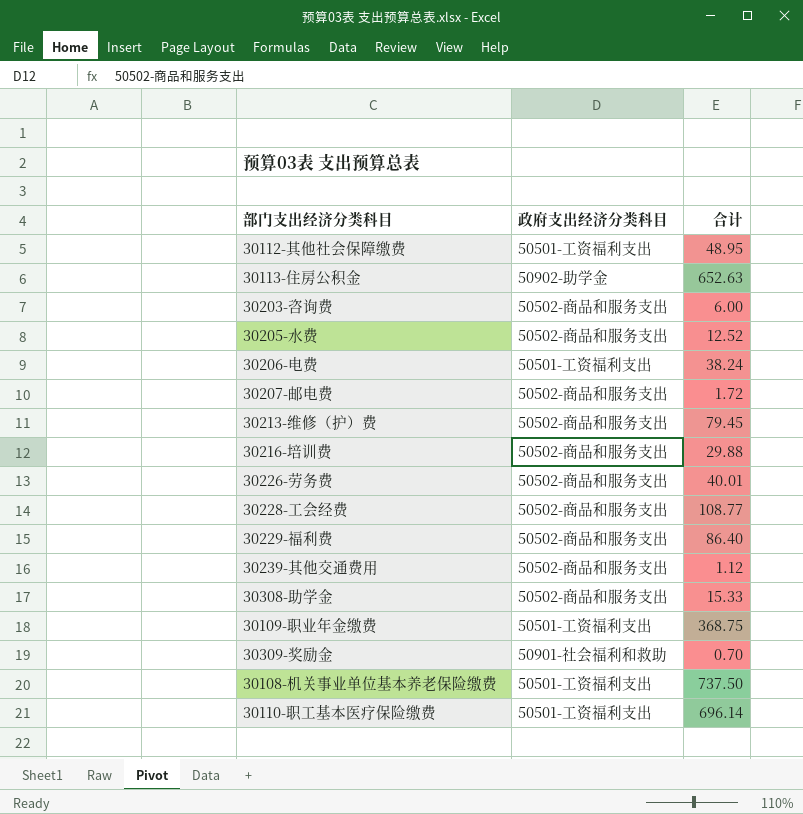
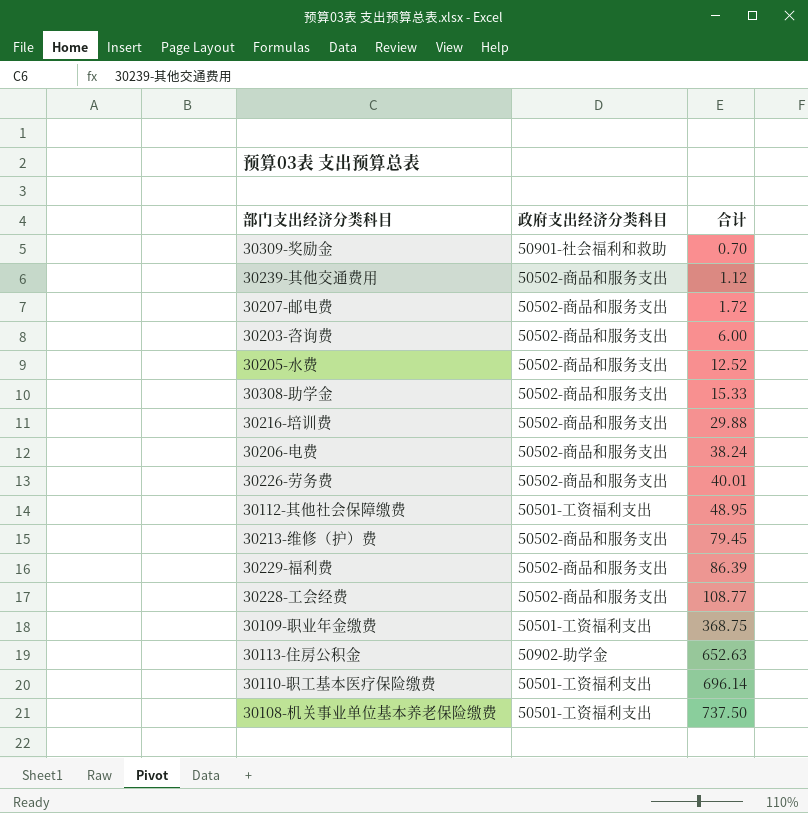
row order: none -> 合计 ascending
30206-电费 | 政府支出经济分类科目: 50501-工资福利支出 -> 50502-商品和服务支出
30229-福利费 | 合计: 86.40 -> 86.39

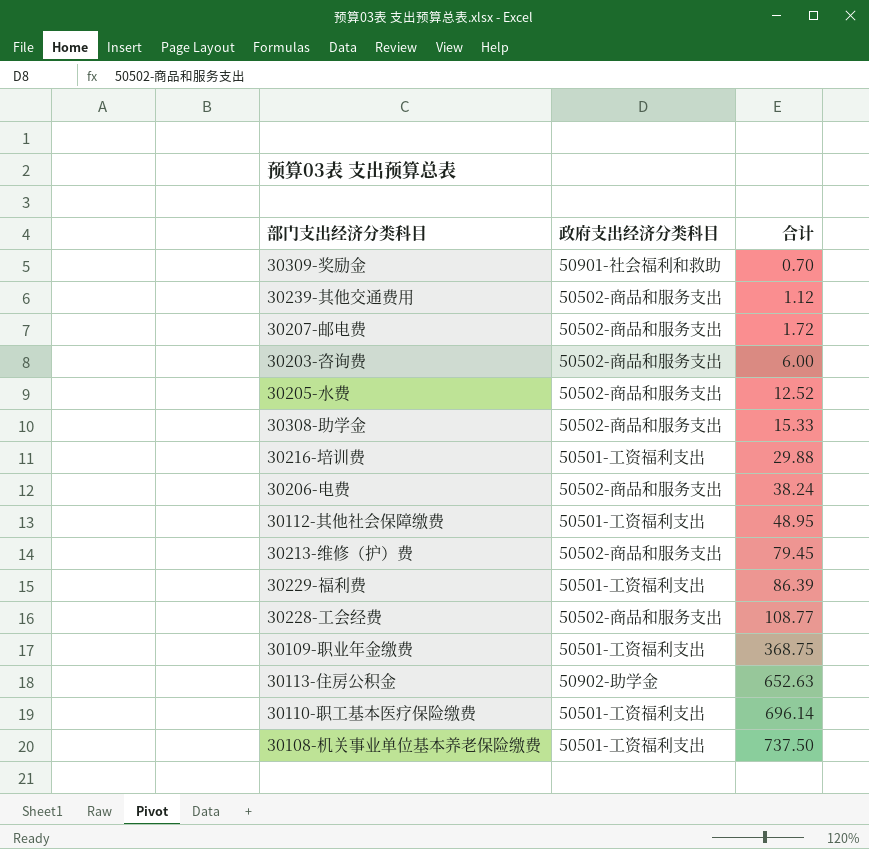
row 30226-劳务费: 50502-商品和服务支出 | 40.01 -> none
30216-培训费 | 政府支出经济分类科目: 50502-商品和服务支出 -> 50501-工资福利支出
30229-福利费 | 政府支出经济分类科目: 50502-商品和服务支出 -> 50501-工资福利支出

